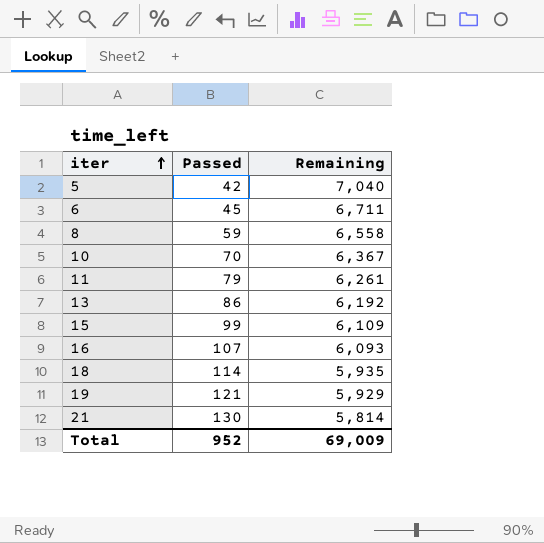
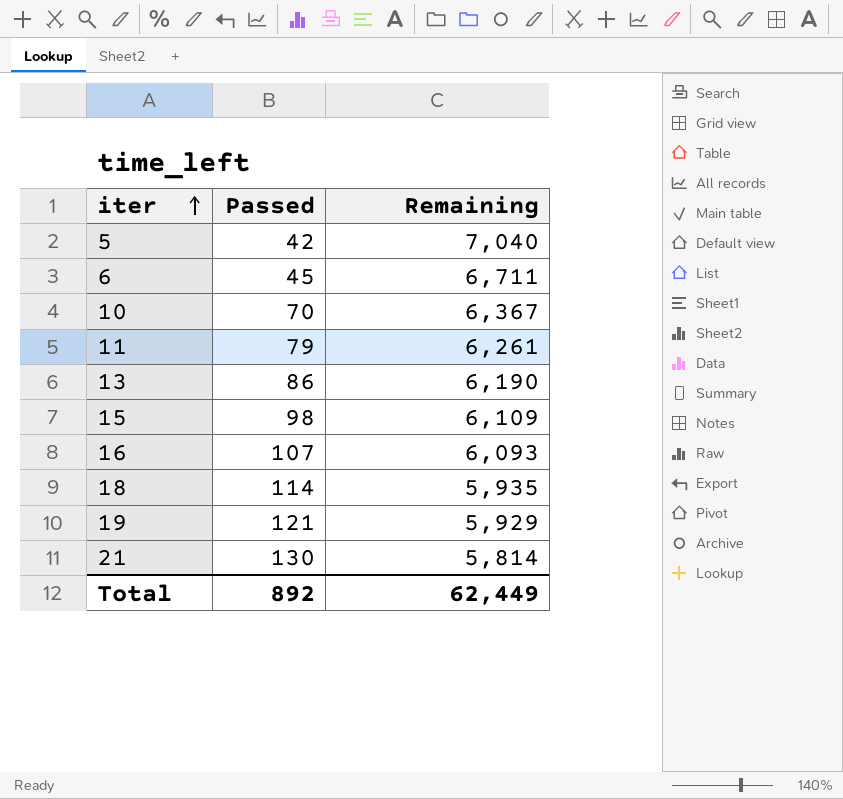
row 8: 59 | 6,558 -> none
13 | Remaining: 6,192 -> 6,190
15 | Passed: 99 -> 98
Total | Passed: 952 -> 892
Total | Remaining: 69,009 -> 62,449

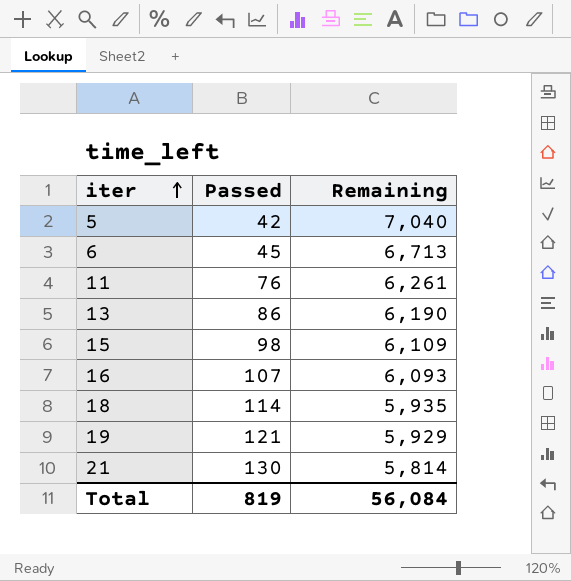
row 10: 70 | 6,367 -> none
6 | Remaining: 6,711 -> 6,713
11 | Passed: 79 -> 76
Total | Passed: 892 -> 819
Total | Remaining: 62,449 -> 56,084

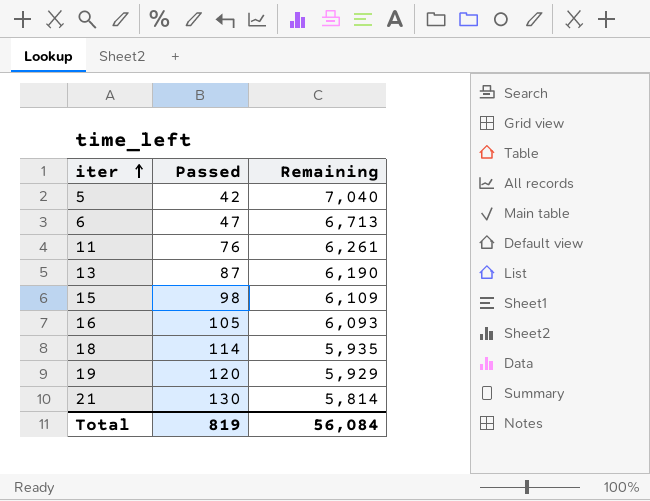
6 | Passed: 45 -> 47
13 | Passed: 86 -> 87
16 | Passed: 107 -> 105
19 | Passed: 121 -> 120

